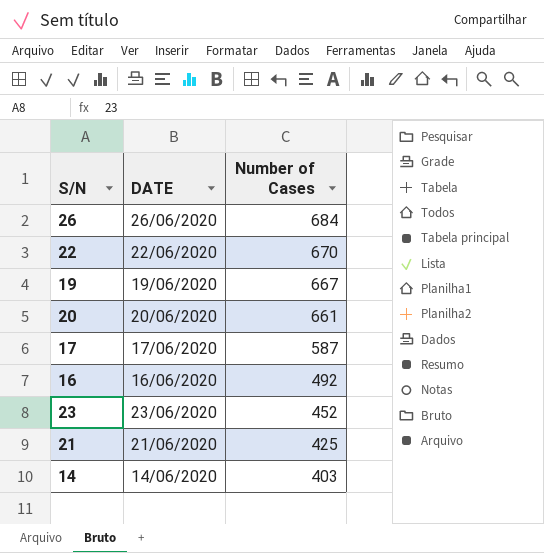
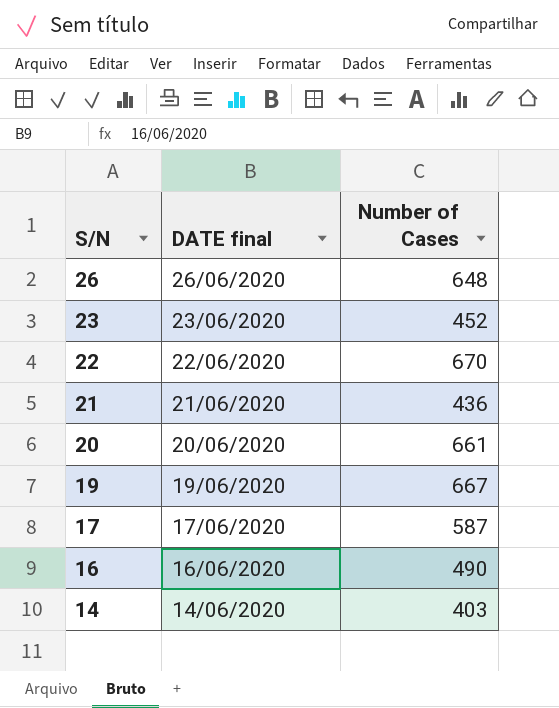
row order: Number of Cases descending -> S/N descending
column name: DATE -> DATE final
26 | Number of Cases: 684 -> 648
21 | Number of Cases: 425 -> 436
16 | Number of Cases: 492 -> 490

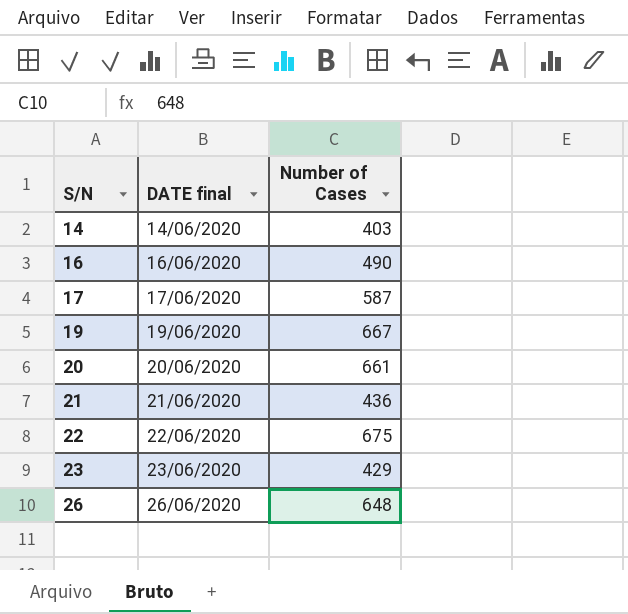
row order: S/N descending -> S/N ascending
22 | Number of Cases: 670 -> 675
23 | Number of Cases: 452 -> 429

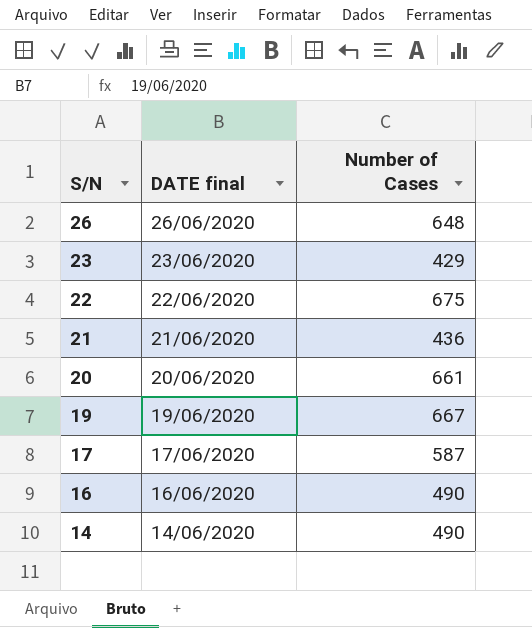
row order: S/N ascending -> S/N descending
14 | Number of Cases: 403 -> 490

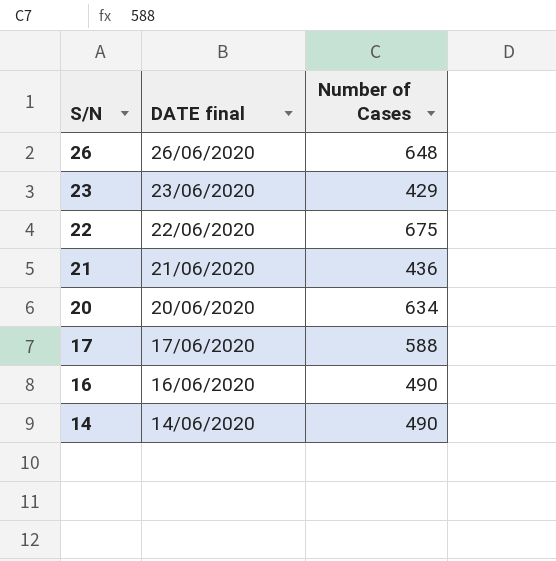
row 19: 19/06/2020 | 667 -> none
20 | Number of Cases: 661 -> 634
17 | Number of Cases: 587 -> 588

